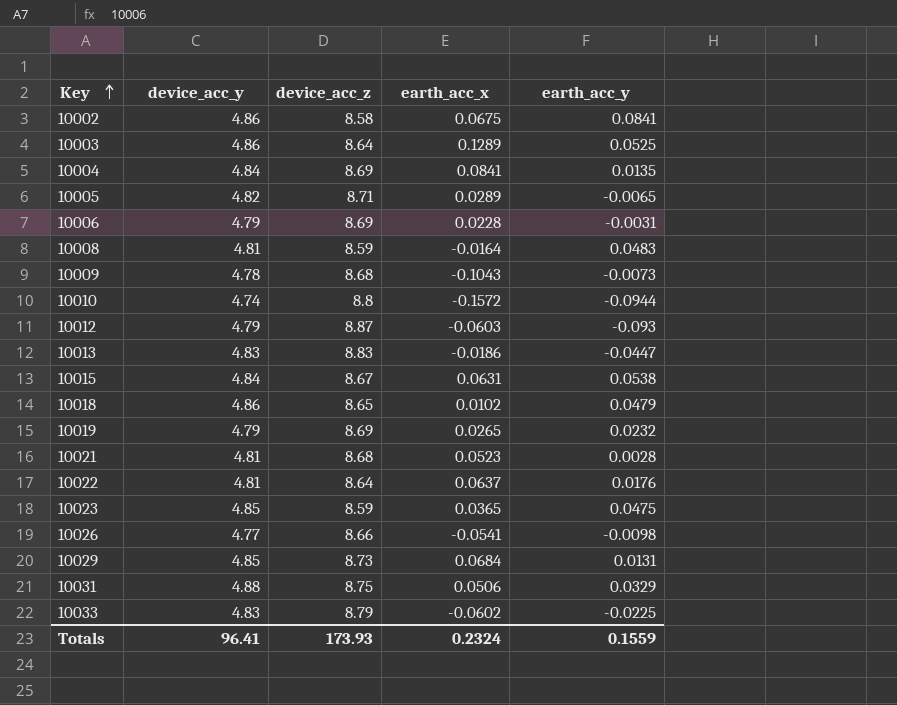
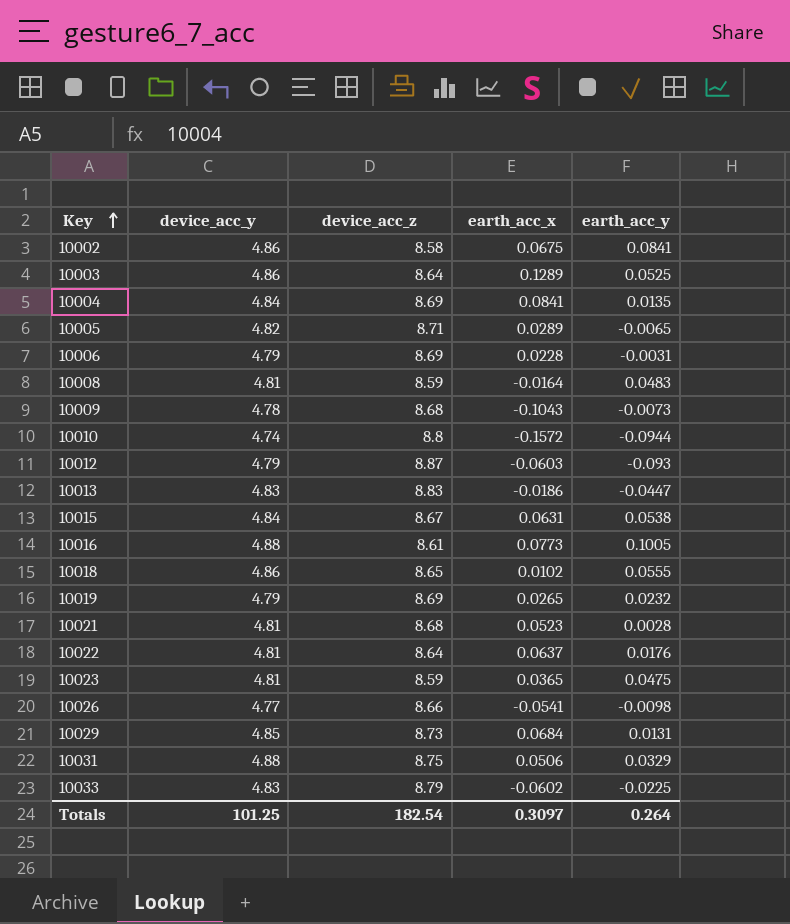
row 10016: none -> 4.88 | 8.61 | 0.0773 | 0.1005
10018 | earth_acc_y: 0.0479 -> 0.0555
10023 | device_acc_y: 4.85 -> 4.81
Totals | device_acc_y: 96.41 -> 101.25
Totals | device_acc_z: 173.93 -> 182.54
Totals | earth_acc_x: 0.2324 -> 0.3097
Totals | earth_acc_y: 0.1559 -> 0.264

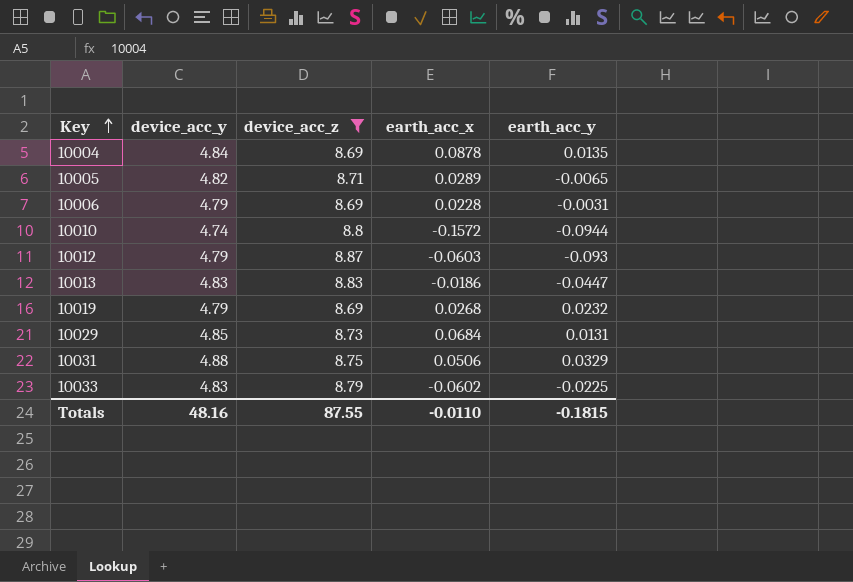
filter: none -> device_acc_z >= 8.69
10004 | earth_acc_x: 0.0841 -> 0.0878
10019 | earth_acc_x: 0.0265 -> 0.0268
Totals | device_acc_y: 101.25 -> 48.16
Totals | device_acc_z: 182.54 -> 87.55
Totals | earth_acc_x: 0.3097 -> -0.0110
Totals | earth_acc_y: 0.264 -> -0.1815

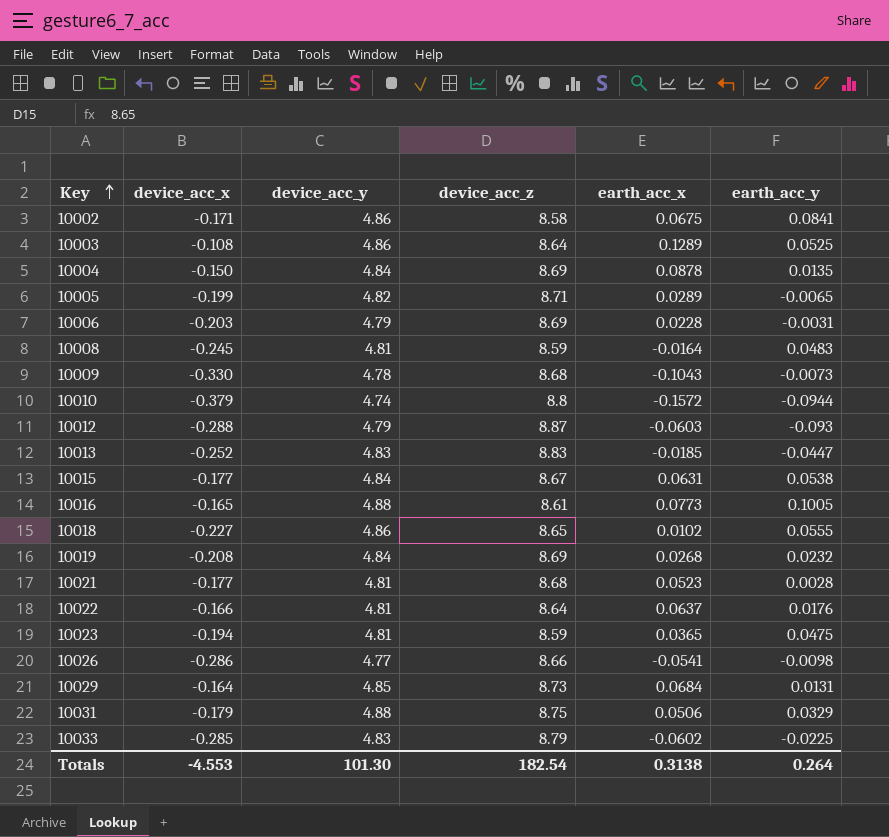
filter: device_acc_z >= 8.69 -> none
column device_acc_x | position: none -> 2
10013 | earth_acc_x: -0.0186 -> -0.0185
10019 | device_acc_y: 4.79 -> 4.84
Totals | device_acc_y: 48.16 -> 101.30
Totals | device_acc_z: 87.55 -> 182.54
Totals | earth_acc_x: -0.0110 -> 0.3138
Totals | earth_acc_y: -0.1815 -> 0.264

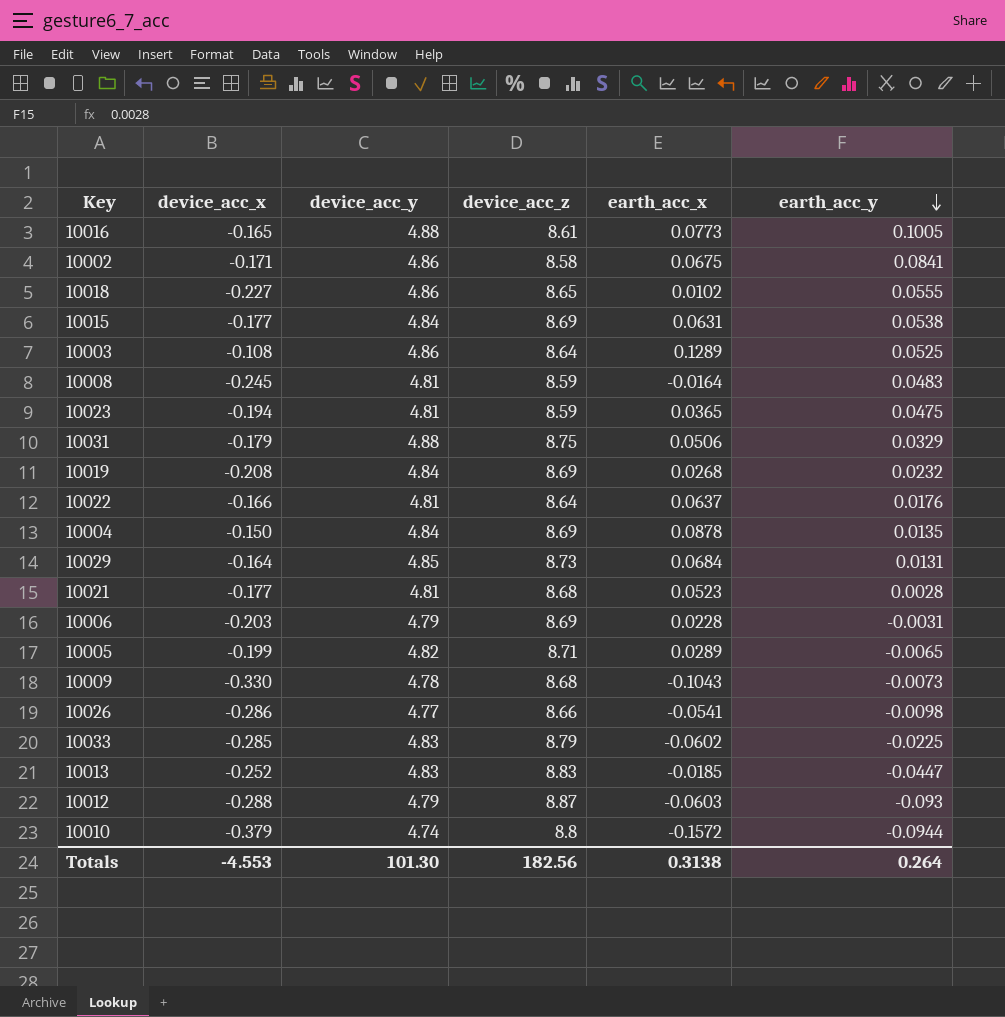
row order: Key ascending -> earth_acc_y descending
10015 | device_acc_z: 8.67 -> 8.69
Totals | device_acc_z: 182.54 -> 182.56

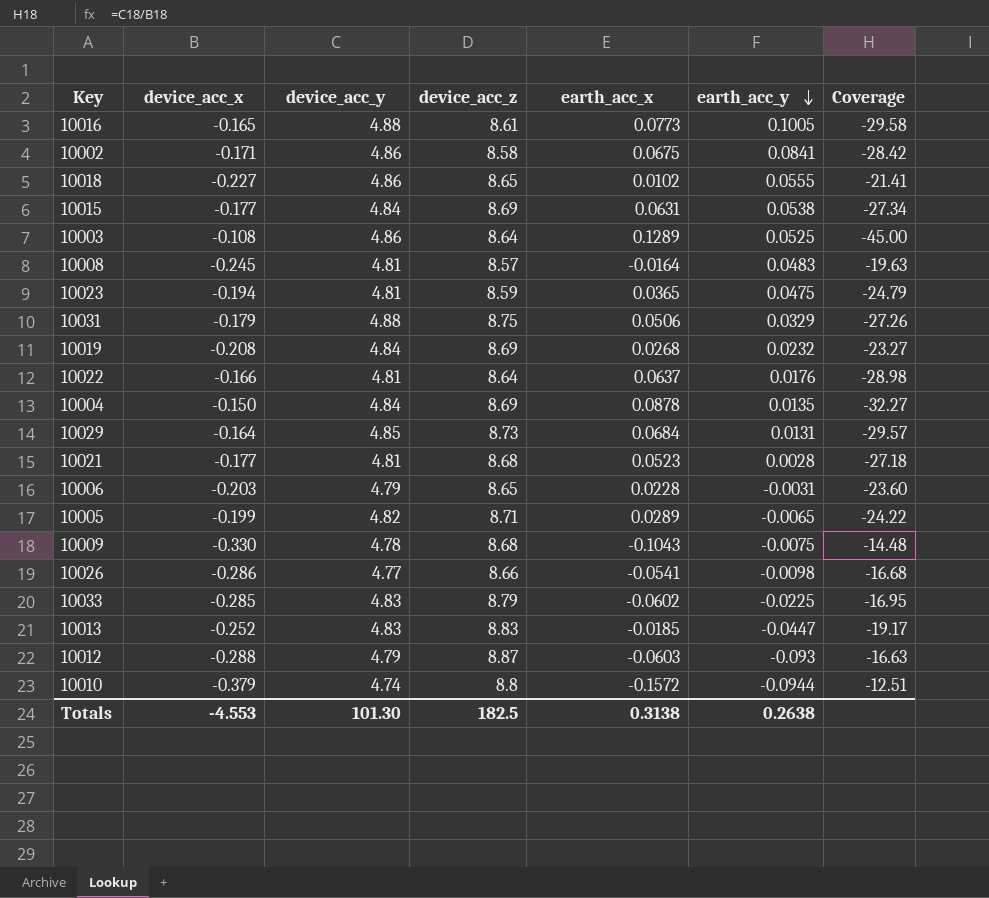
column Coverage | formula: none -> [device_acc_y] / [device_acc_x]
10008 | device_acc_z: 8.59 -> 8.57
10006 | device_acc_z: 8.69 -> 8.65
10009 | earth_acc_y: -0.0073 -> -0.0075
Totals | device_acc_z: 182.56 -> 182.5
Totals | earth_acc_y: 0.264 -> 0.2638

